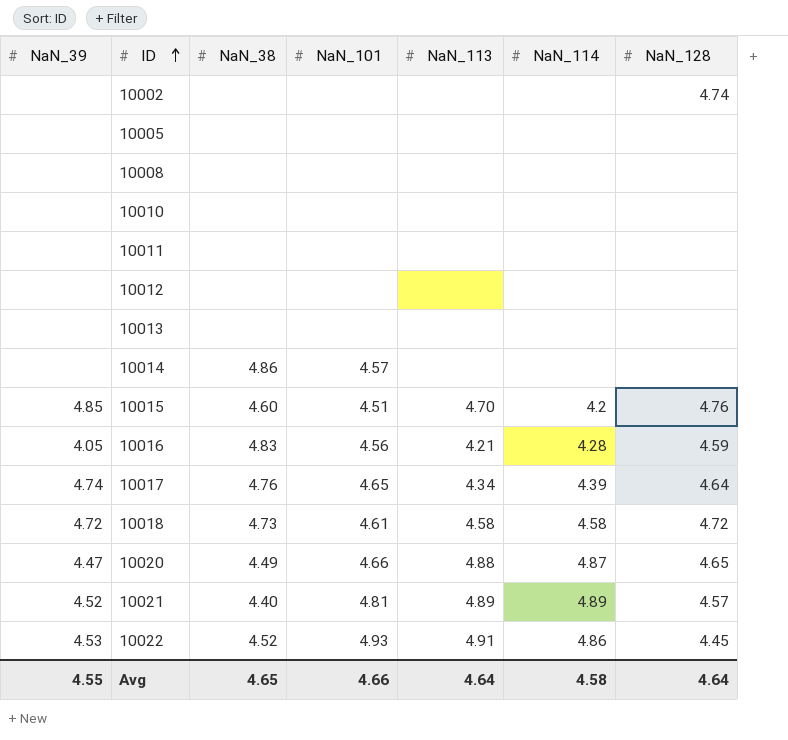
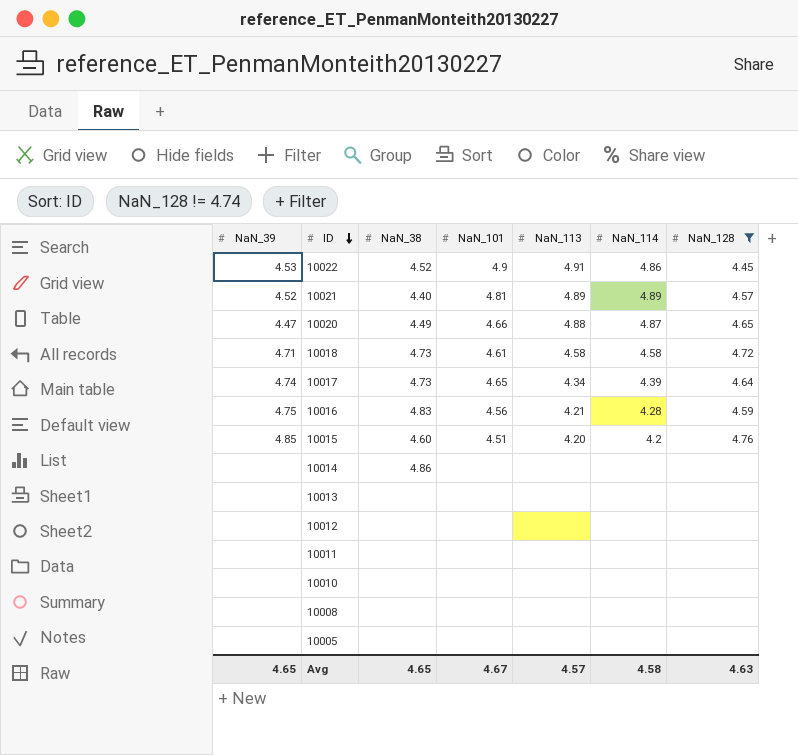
filter: none -> NaN_128 != 4.74
row order: ID ascending -> ID descending
10022 | NaN_101: 4.93 -> 4.9
10018 | NaN_39: 4.72 -> 4.71
10017 | NaN_38: 4.76 -> 4.73
10016 | NaN_39: 4.05 -> 4.75
10015 | NaN_113: 4.70 -> 4.20
10014 | NaN_101: 4.57 -> none
Avg | NaN_39: 4.55 -> 4.65
Avg | NaN_101: 4.66 -> 4.67
Avg | NaN_113: 4.64 -> 4.57
Avg | NaN_128: 4.64 -> 4.63

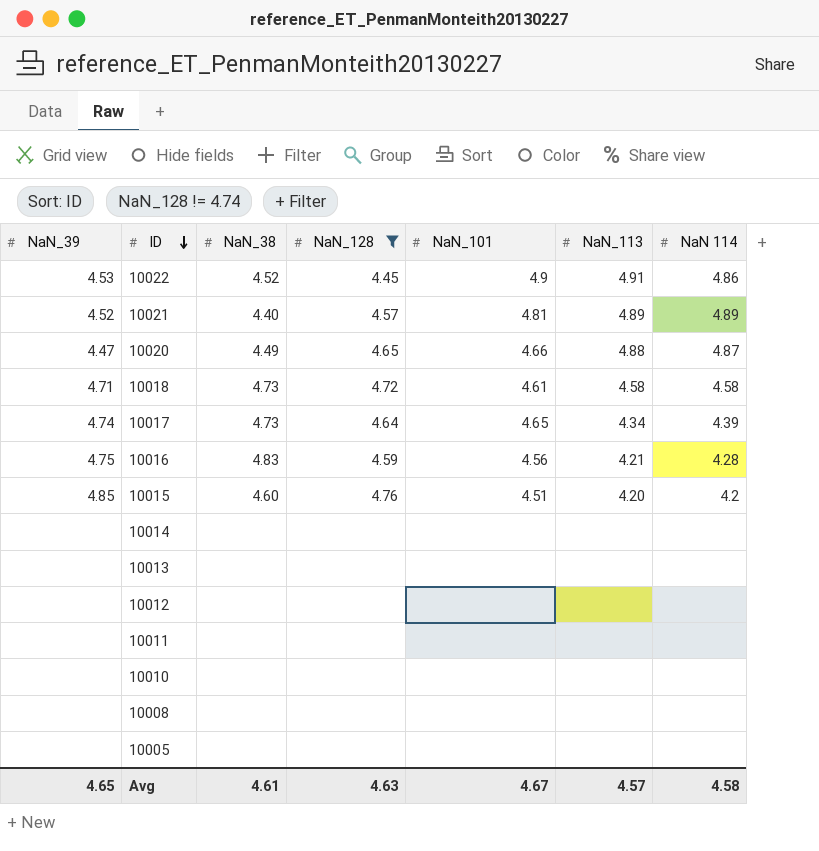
column NaN_128 | position: 7 -> 4
column name: NaN_114 -> NaN 114
10014 | NaN_38: 4.86 -> none
Avg | NaN_38: 4.65 -> 4.61

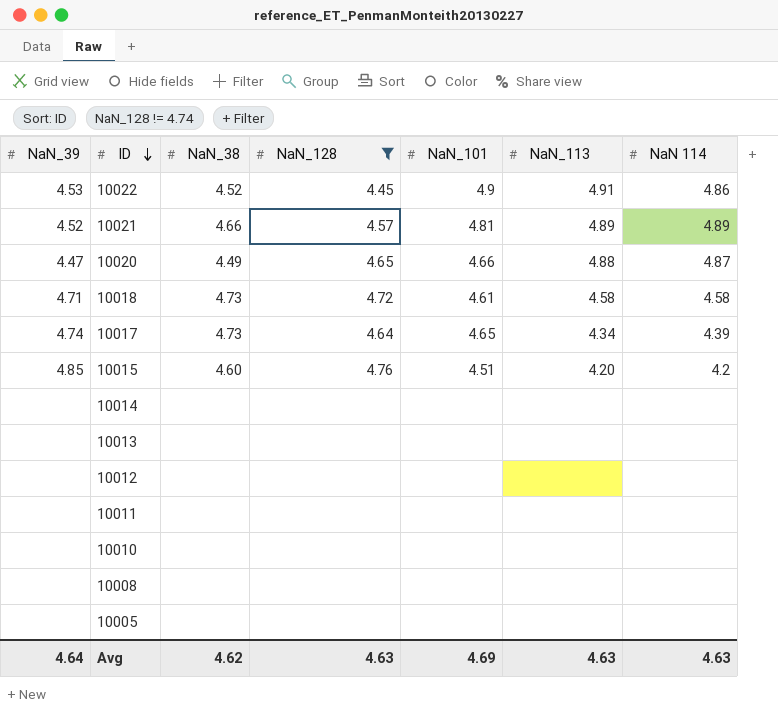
row 10016: 4.75 | 4.83 | 4.59 | 4.56 | 4.21 | 4.28 -> none
10021 | NaN_38: 4.40 -> 4.66
Avg | NaN_39: 4.65 -> 4.64
Avg | NaN_38: 4.61 -> 4.62
Avg | NaN_101: 4.67 -> 4.69
Avg | NaN_113: 4.57 -> 4.63
Avg | NaN 114: 4.58 -> 4.63

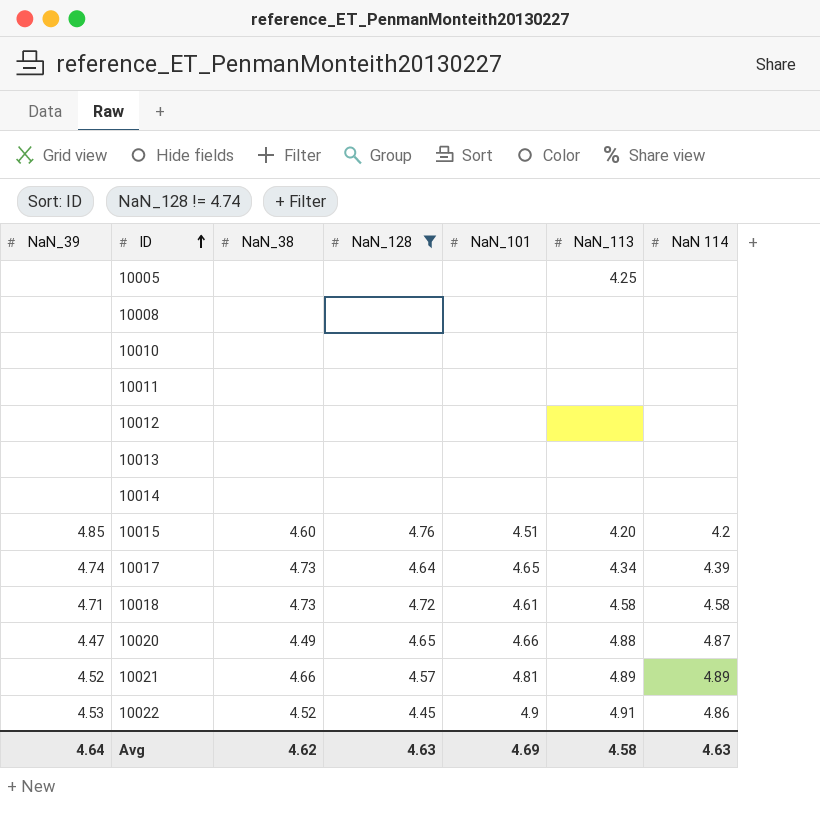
row order: ID descending -> ID ascending
10005 | NaN_113: none -> 4.25
Avg | NaN_113: 4.63 -> 4.58

